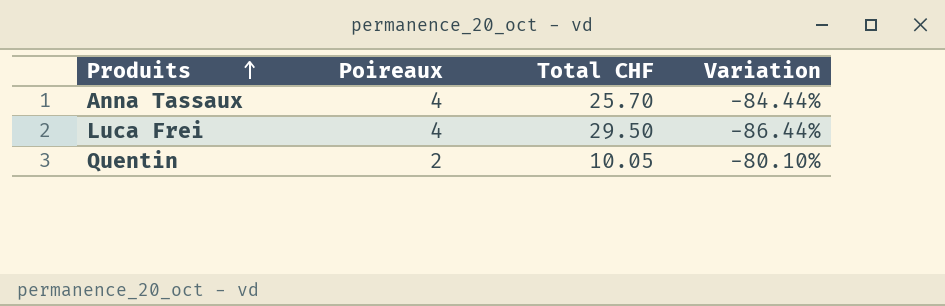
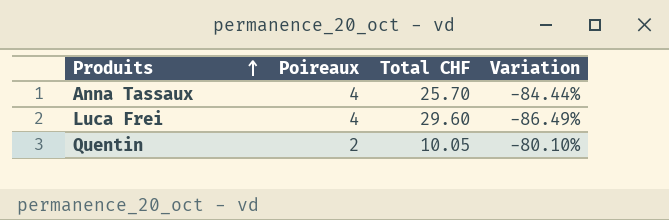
Luca Frei | Total CHF: 29.50 -> 29.60
Luca Frei | Variation: -86.44% -> -86.49%

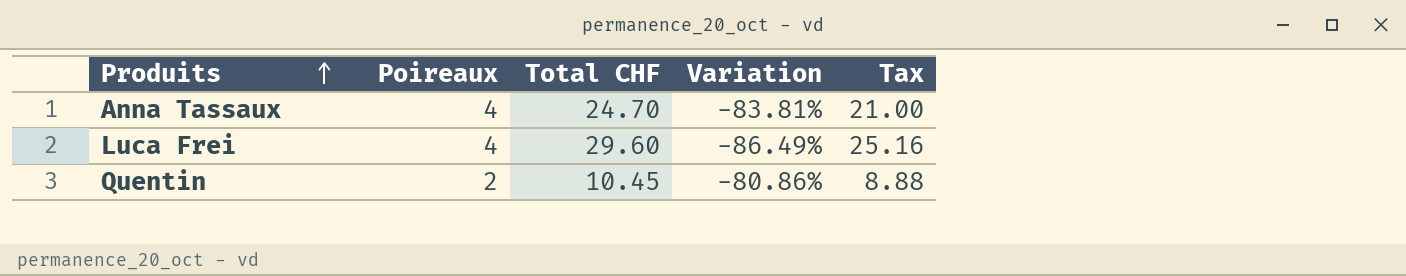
column Tax | formula: none -> [Total CHF] * 0.85
Anna Tassaux | Total CHF: 25.70 -> 24.70
Anna Tassaux | Variation: -84.44% -> -83.81%
Quentin | Total CHF: 10.05 -> 10.45
Quentin | Variation: -80.10% -> -80.86%

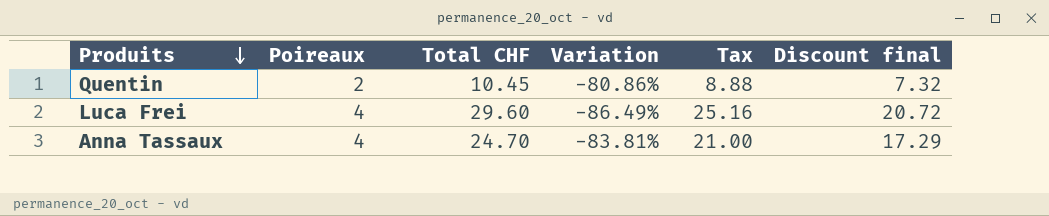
row order: Produits ascending -> Produits descending
column Discount final | formula: none -> [Total CHF] * 0.7

